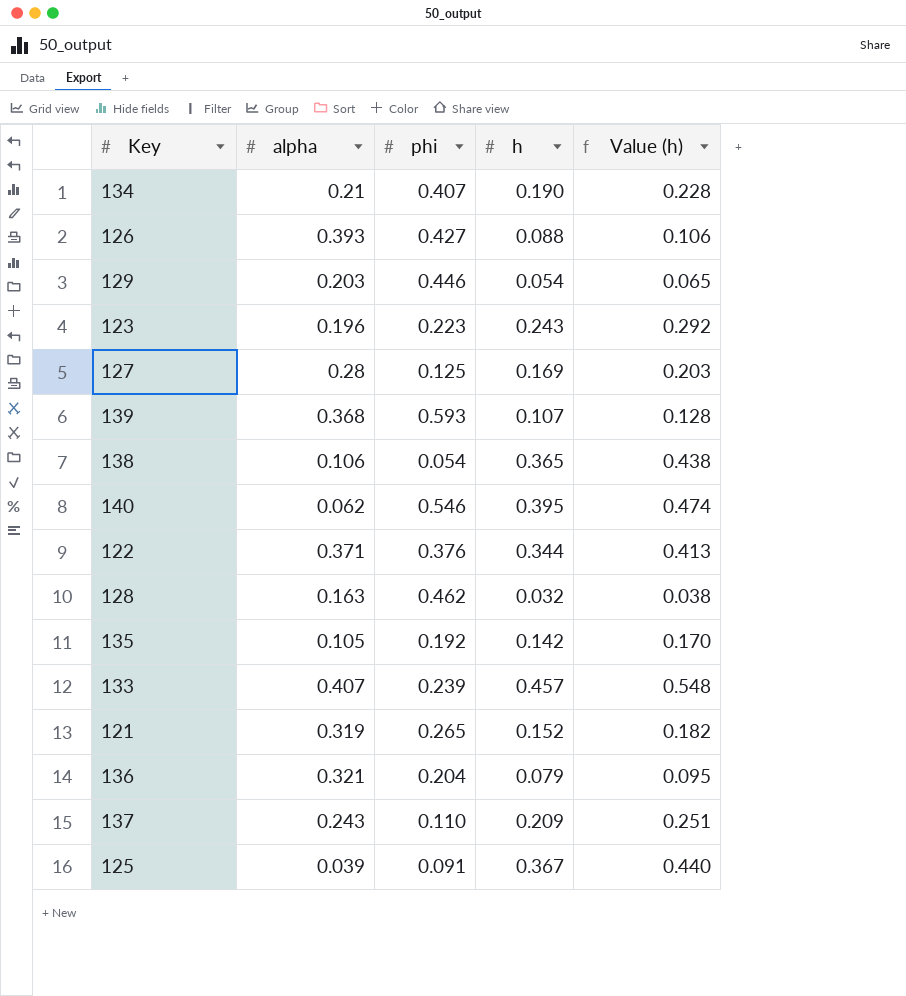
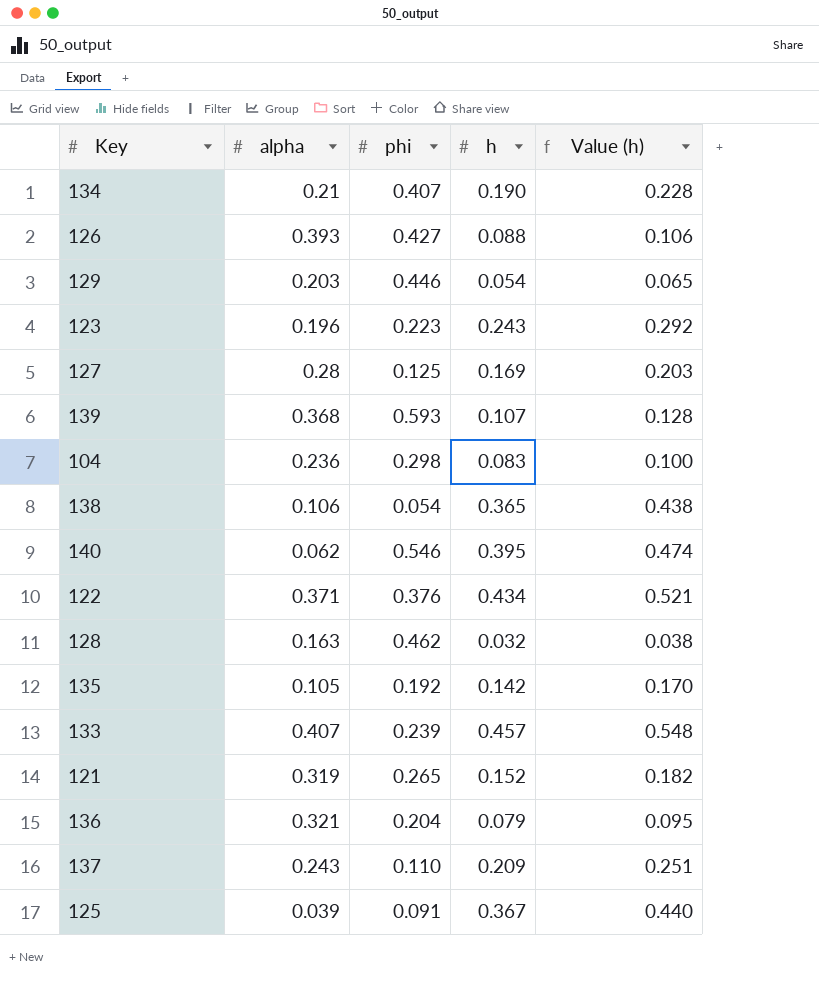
row 104: none -> 0.236 | 0.298 | 0.083 | 0.100
122 | h: 0.344 -> 0.434
122 | Value (h): 0.413 -> 0.521

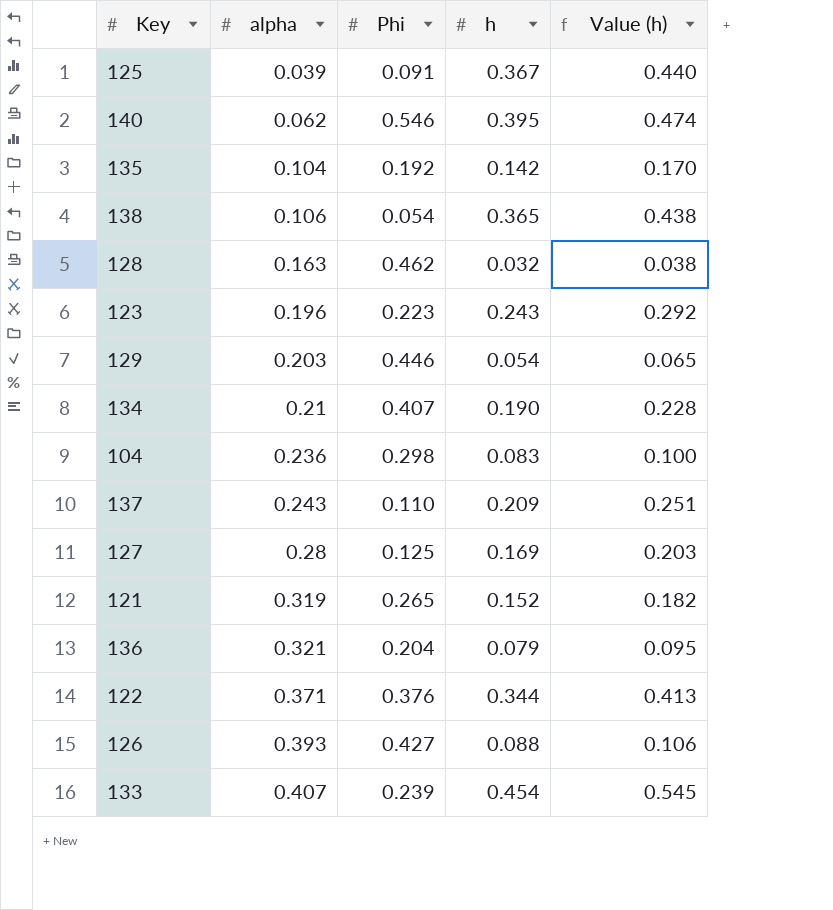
row order: none -> alpha ascending
column name: phi -> Phi
row 139: 0.368 | 0.593 | 0.107 | 0.128 -> none
135 | alpha: 0.105 -> 0.104
122 | h: 0.434 -> 0.344
122 | Value (h): 0.521 -> 0.413
133 | h: 0.457 -> 0.454
133 | Value (h): 0.548 -> 0.545

